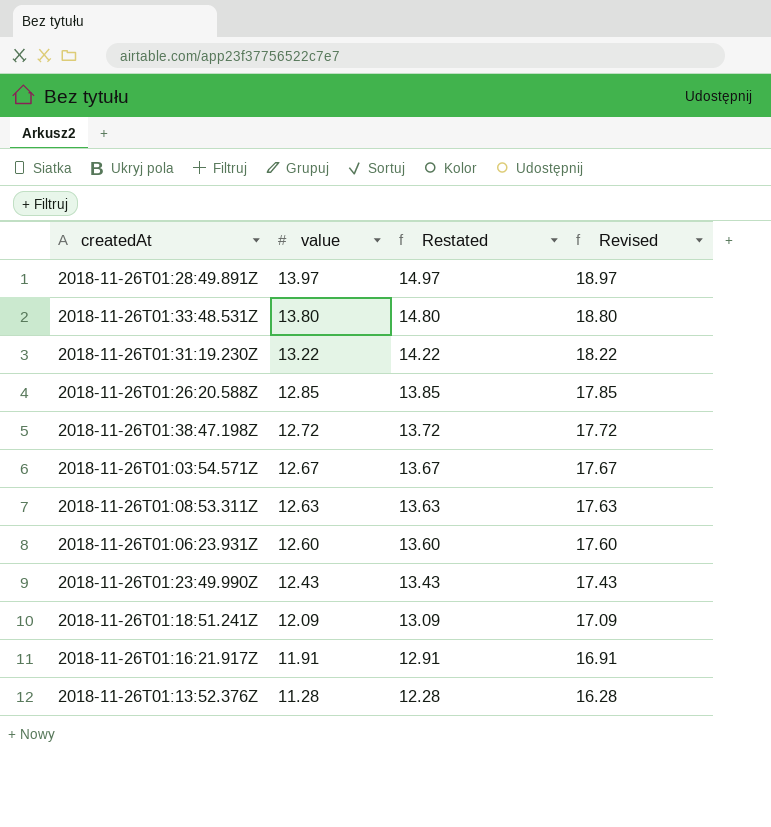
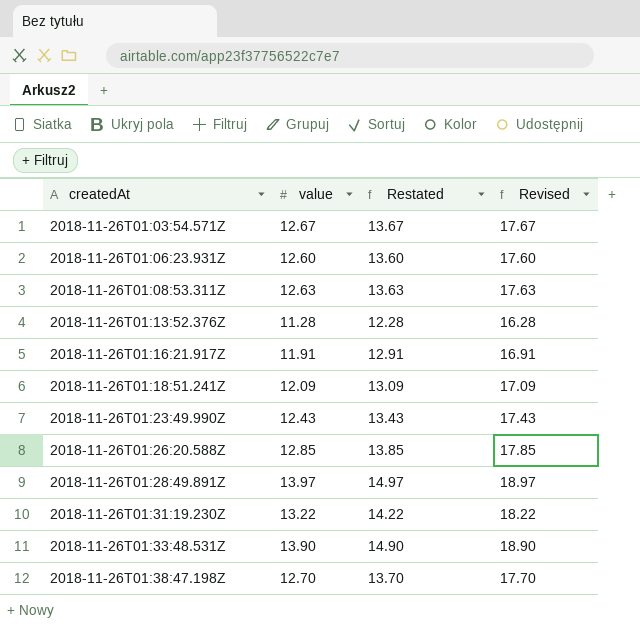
row order: value descending -> createdAt ascending
2018-11-26T01:33:48.531Z | value: 13.80 -> 13.90
2018-11-26T01:33:48.531Z | Restated: 14.80 -> 14.90
2018-11-26T01:33:48.531Z | Revised: 18.80 -> 18.90
2018-11-26T01:38:47.198Z | value: 12.72 -> 12.70
2018-11-26T01:38:47.198Z | Restated: 13.72 -> 13.70
2018-11-26T01:38:47.198Z | Revised: 17.72 -> 17.70

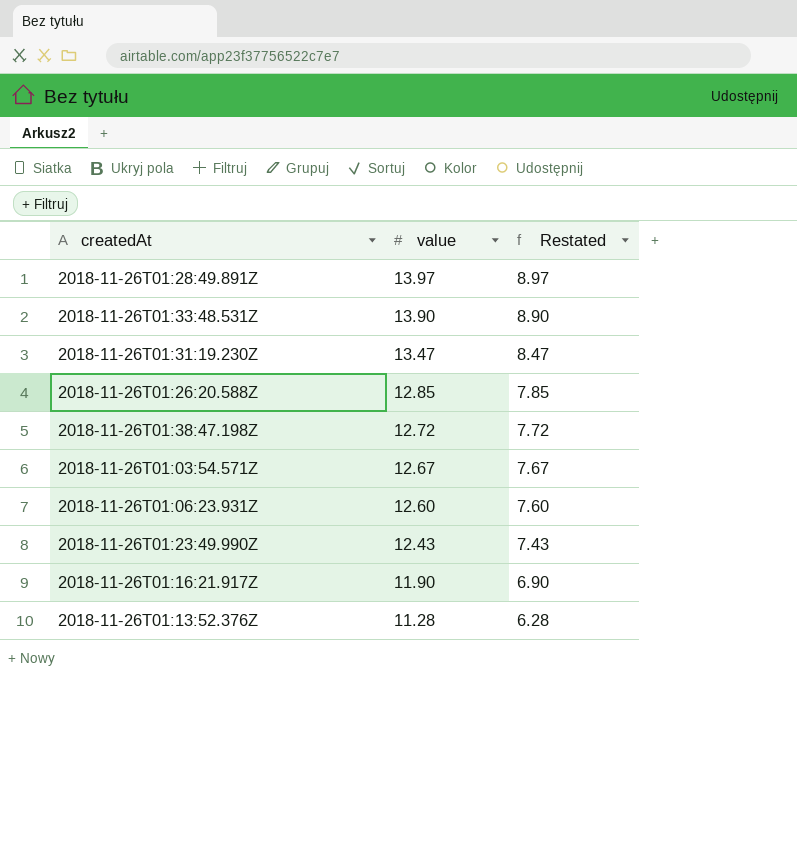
row order: createdAt ascending -> value descending
column Revised | formula: [value] + 5 -> none
column Restated | formula: [value] + 1 -> [value] - 5
row 2018-11-26T01:08:53.311Z: 12.63 | 13.63 | 17.63 -> none
row 2018-11-26T01:18:51.241Z: 12.09 | 13.09 | 17.09 -> none
2018-11-26T01:31:19.230Z | value: 13.22 -> 13.47
2018-11-26T01:38:47.198Z | value: 12.70 -> 12.72
2018-11-26T01:16:21.917Z | value: 11.91 -> 11.90

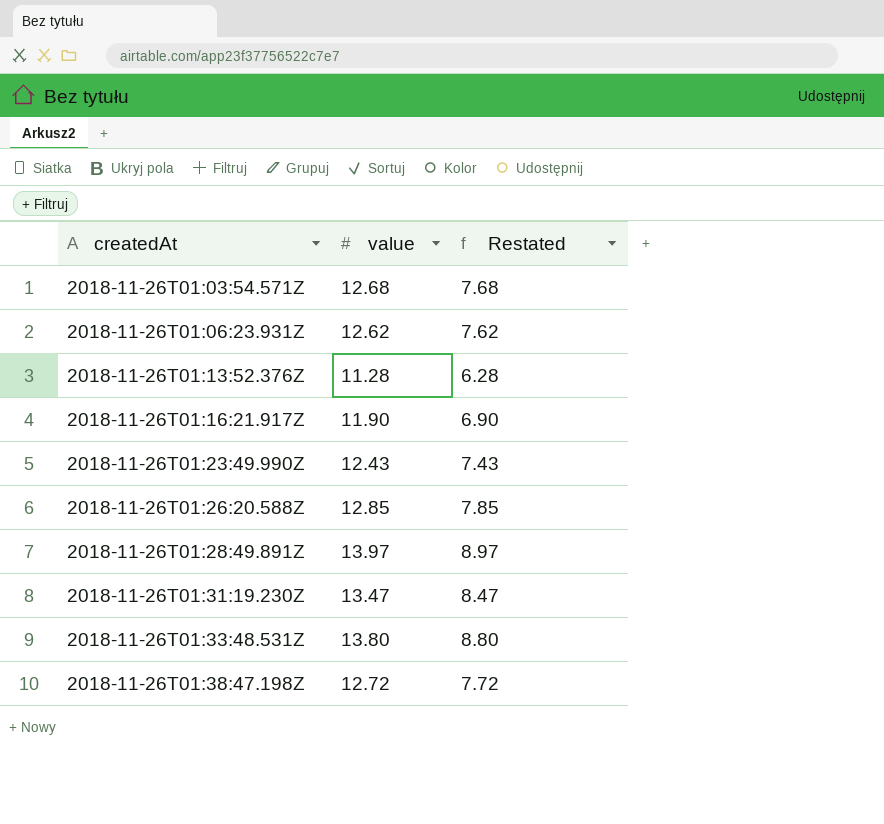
row order: value descending -> createdAt ascending
2018-11-26T01:03:54.571Z | value: 12.67 -> 12.68
2018-11-26T01:03:54.571Z | Restated: 7.67 -> 7.68
2018-11-26T01:06:23.931Z | value: 12.60 -> 12.62
2018-11-26T01:06:23.931Z | Restated: 7.60 -> 7.62
2018-11-26T01:33:48.531Z | value: 13.90 -> 13.80
2018-11-26T01:33:48.531Z | Restated: 8.90 -> 8.80

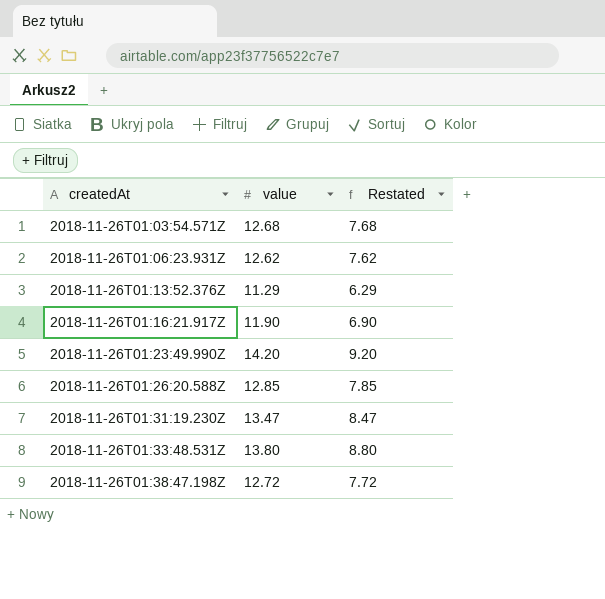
row 2018-11-26T01:28:49.891Z: 13.97 | 8.97 -> none
2018-11-26T01:13:52.376Z | value: 11.28 -> 11.29
2018-11-26T01:13:52.376Z | Restated: 6.28 -> 6.29
2018-11-26T01:23:49.990Z | value: 12.43 -> 14.20
2018-11-26T01:23:49.990Z | Restated: 7.43 -> 9.20

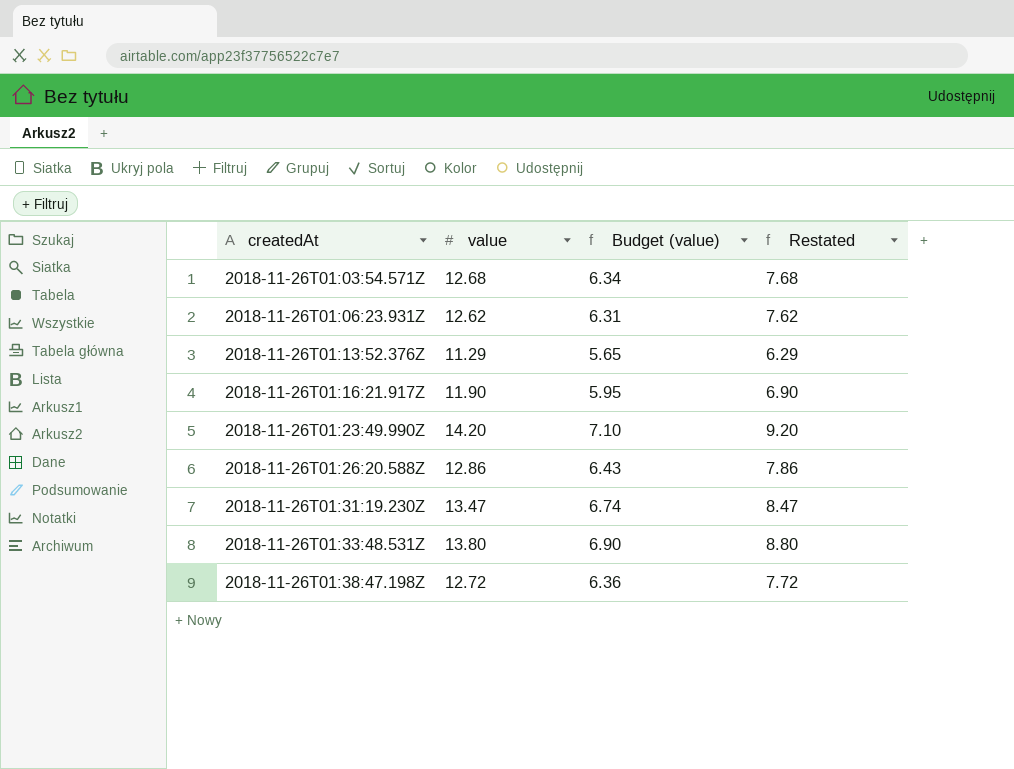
column Budget (value) | formula: none -> [value] * 0.5
2018-11-26T01:26:20.588Z | value: 12.85 -> 12.86
2018-11-26T01:26:20.588Z | Restated: 7.85 -> 7.86

